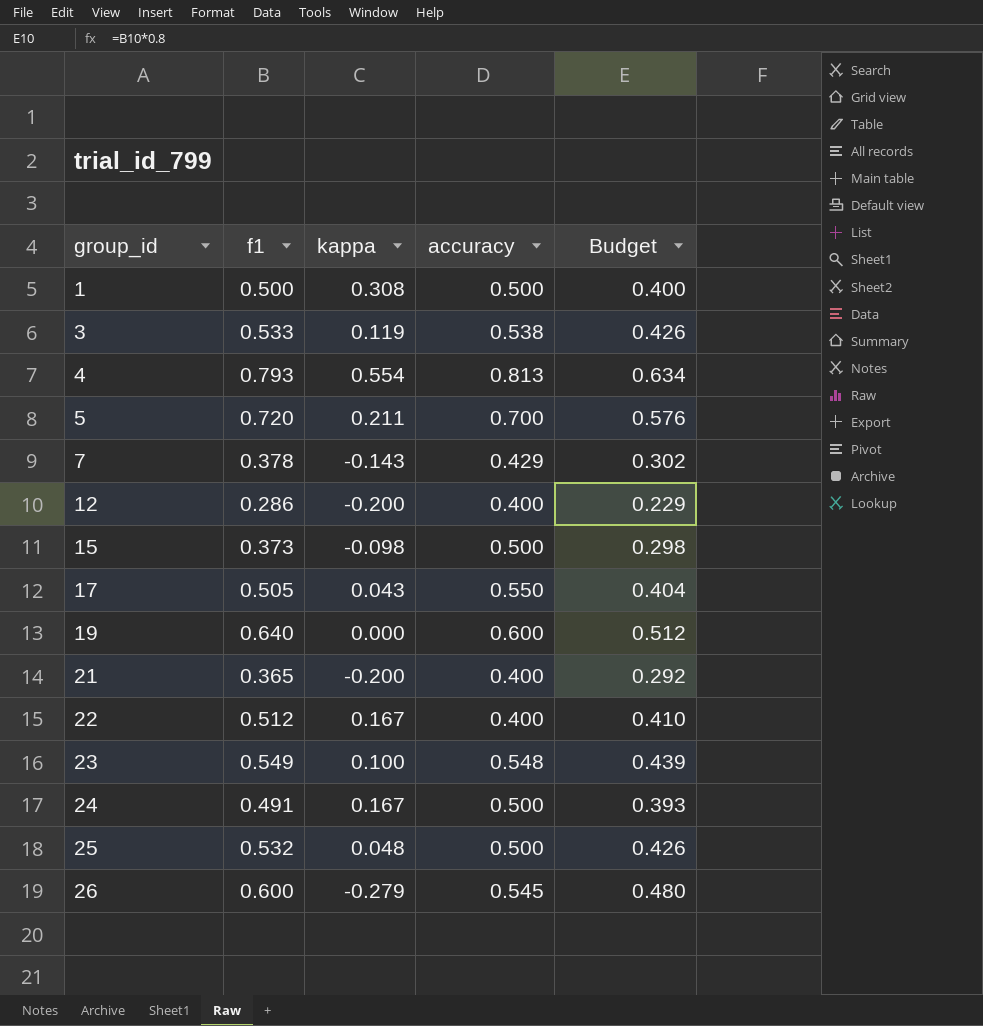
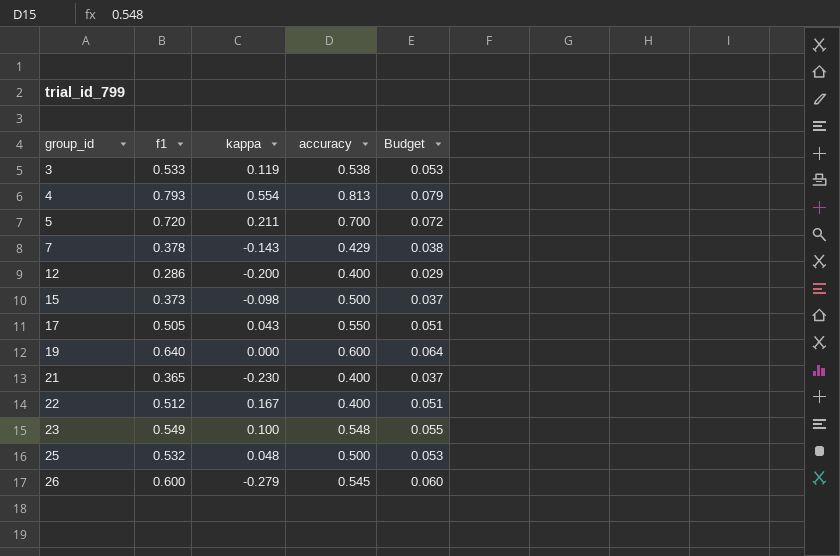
column Budget | formula: [f1] * 0.8 -> [f1] * 0.1
row 1: 0.500 | 0.308 | 0.500 | 0.400 -> none
row 24: 0.491 | 0.167 | 0.500 | 0.393 -> none
21 | kappa: -0.200 -> -0.230

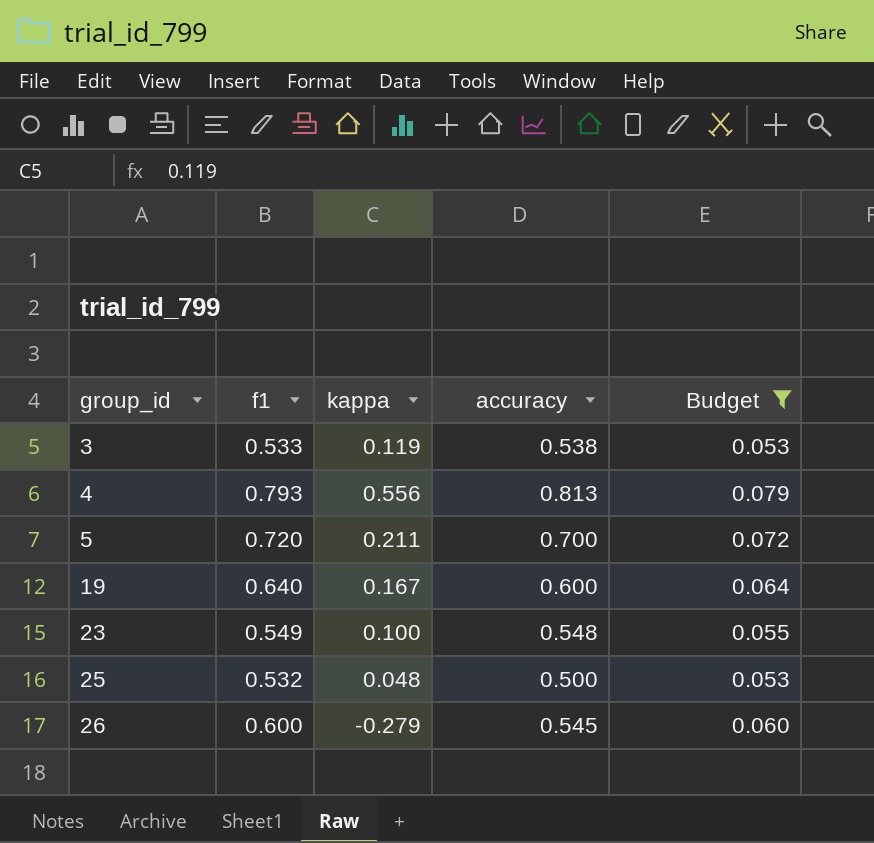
filter: none -> Budget >= 0.053
4 | kappa: 0.554 -> 0.556
19 | kappa: 0.000 -> 0.167

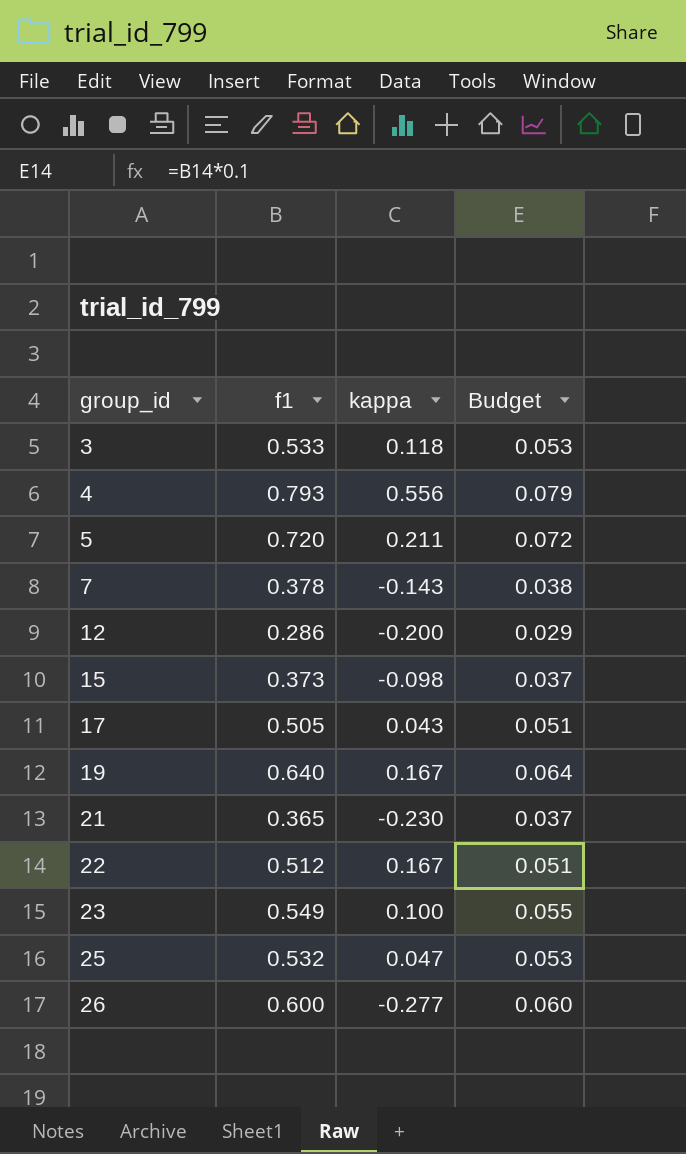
filter: Budget >= 0.053 -> none
column accuracy | position: 4 -> none
3 | kappa: 0.119 -> 0.118
25 | kappa: 0.048 -> 0.047
26 | kappa: -0.279 -> -0.277

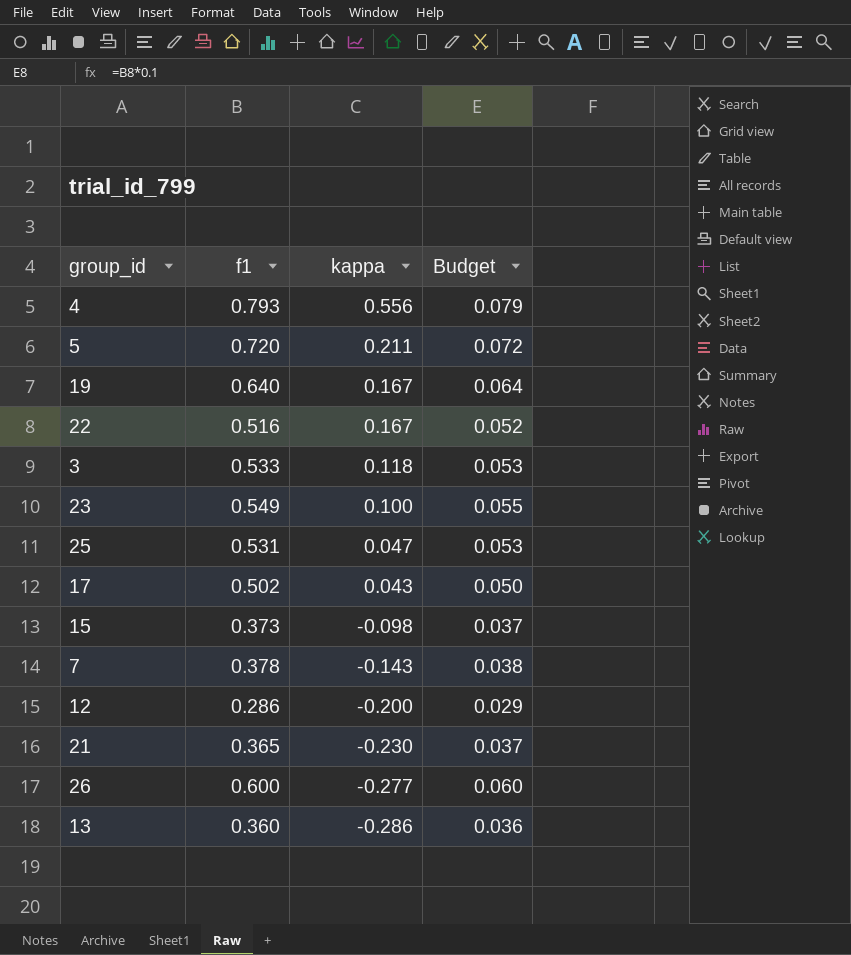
row order: group_id ascending -> kappa descending
22 | f1: 0.512 -> 0.516
22 | Budget: 0.051 -> 0.052
25 | f1: 0.532 -> 0.531
17 | f1: 0.505 -> 0.502
17 | Budget: 0.051 -> 0.050
row 13: none -> 0.360 | -0.286 | 0.036

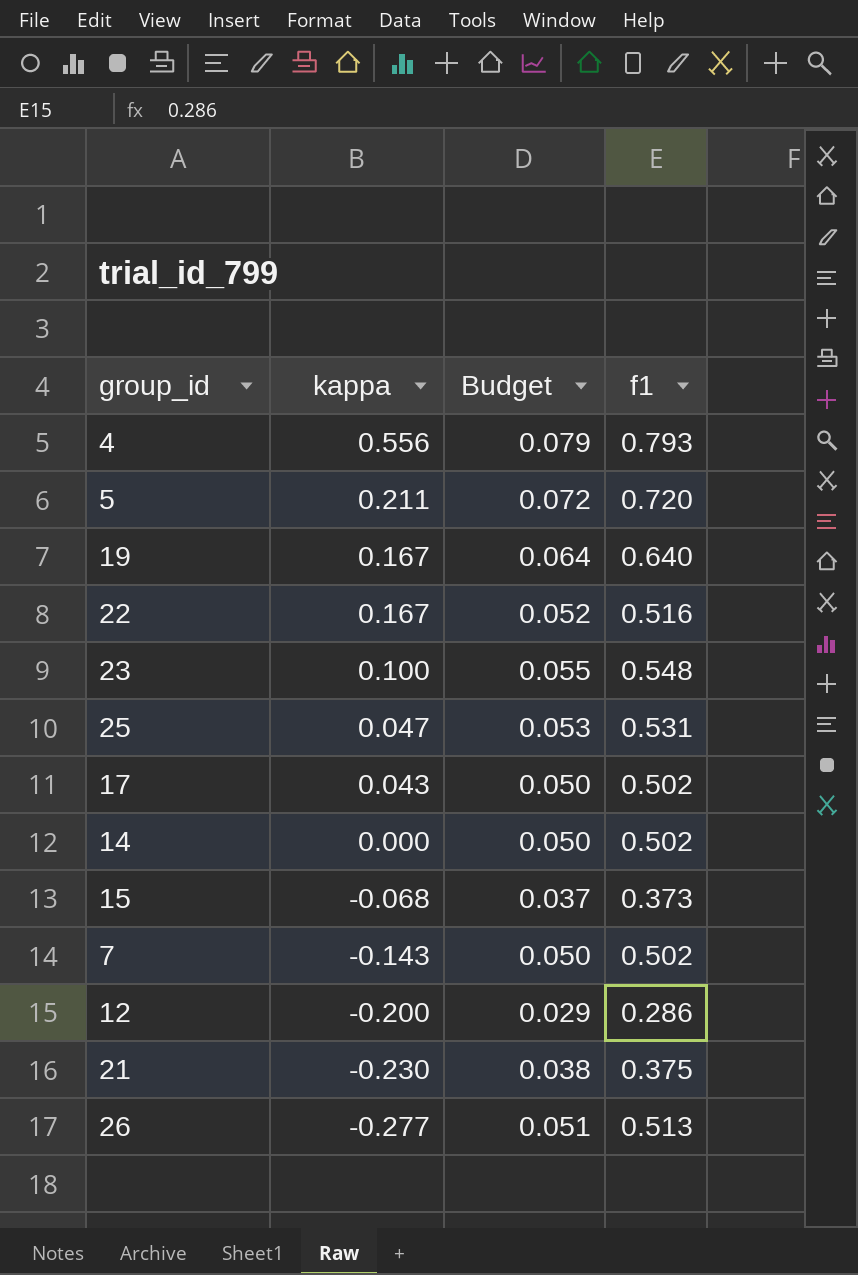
column f1 | position: 2 -> 4
row 3: 0.533 | 0.118 | 0.053 -> none
row 13: 0.360 | -0.286 | 0.036 -> none
23 | f1: 0.549 -> 0.548
row 14: none -> 0.000 | 0.050 | 0.502
15 | kappa: -0.098 -> -0.068
7 | Budget: 0.038 -> 0.050
7 | f1: 0.378 -> 0.502
21 | Budget: 0.037 -> 0.038
21 | f1: 0.365 -> 0.375
26 | Budget: 0.060 -> 0.051
26 | f1: 0.600 -> 0.513

